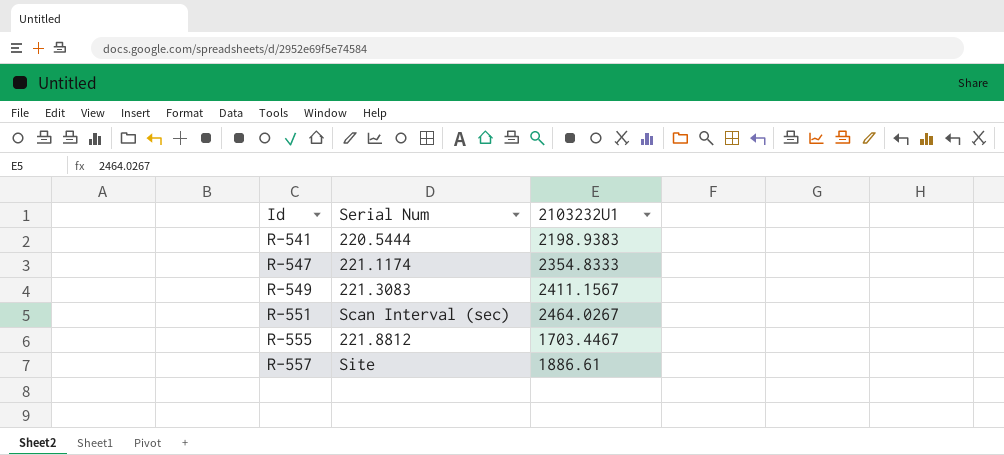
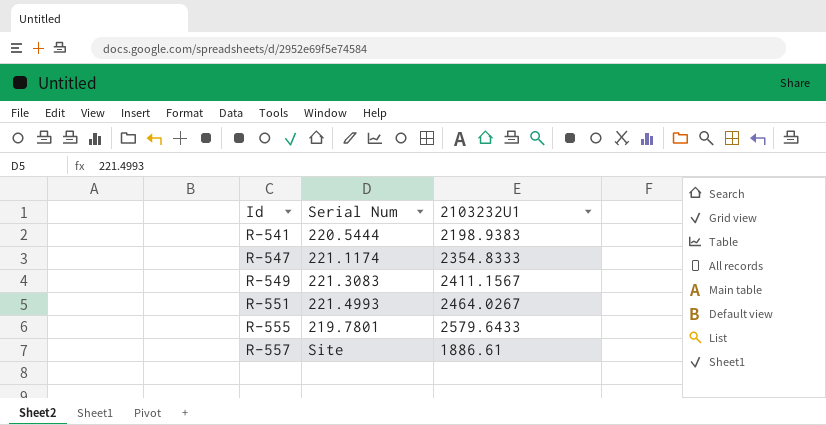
R-551 | Serial Num: Scan Interval (sec) -> 221.4993
R-555 | Serial Num: 221.8812 -> 219.7801
R-555 | 2103232U1: 1703.4467 -> 2579.6433

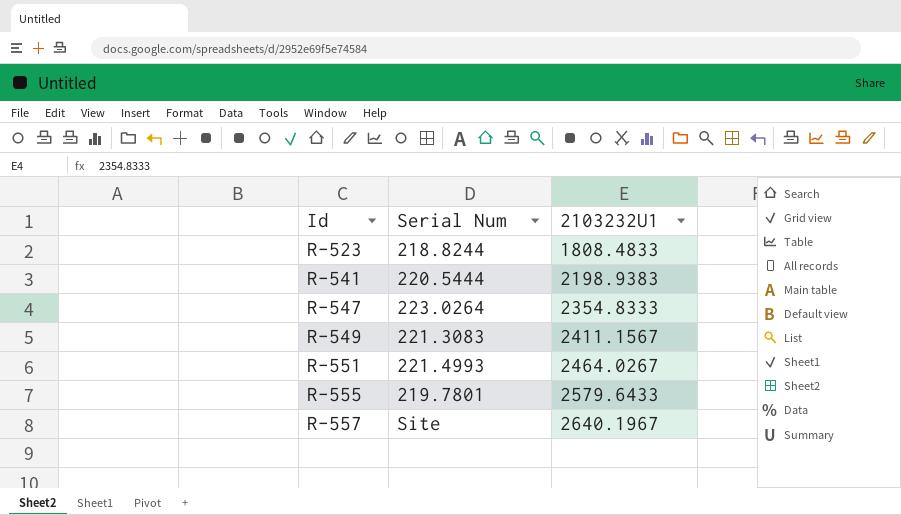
row R-523: none -> 218.8244 | 1808.4833
R-547 | Serial Num: 221.1174 -> 223.0264
R-557 | 2103232U1: 1886.61 -> 2640.1967

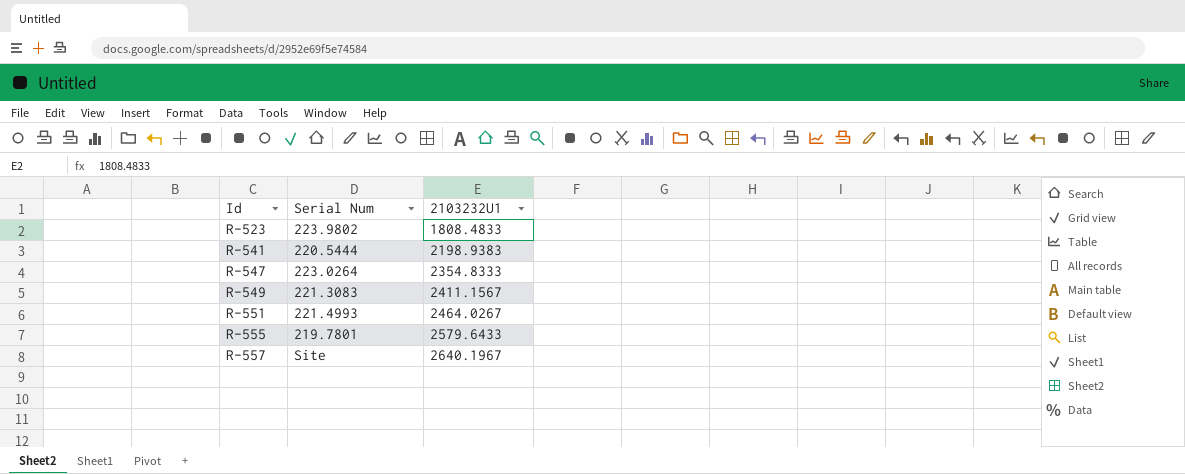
R-523 | Serial Num: 218.8244 -> 223.9802

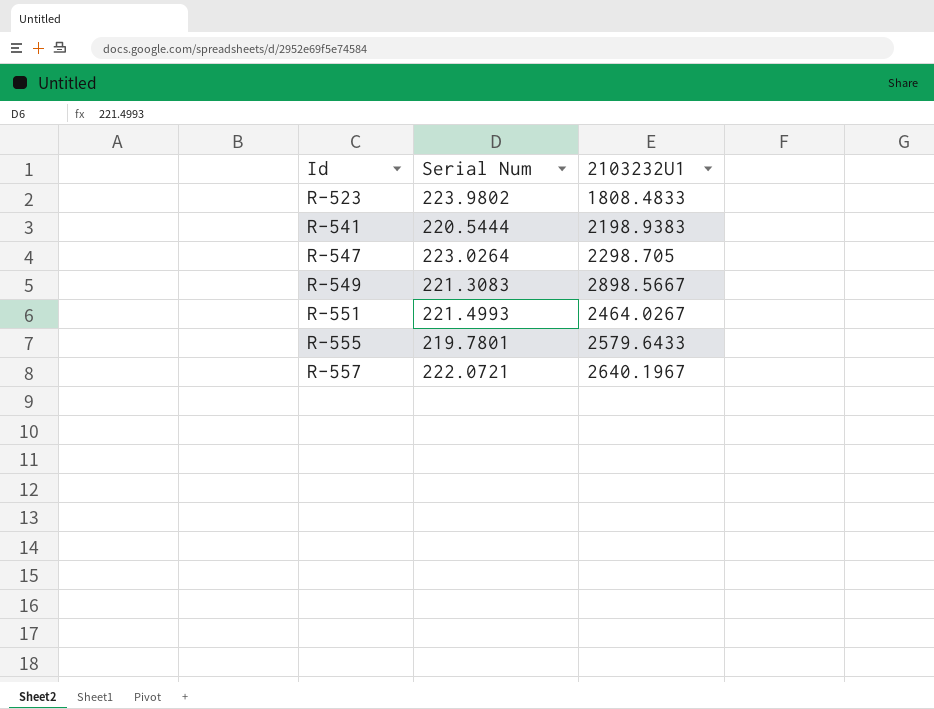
R-547 | 2103232U1: 2354.8333 -> 2298.705
R-549 | 2103232U1: 2411.1567 -> 2898.5667
R-557 | Serial Num: Site -> 222.0721

